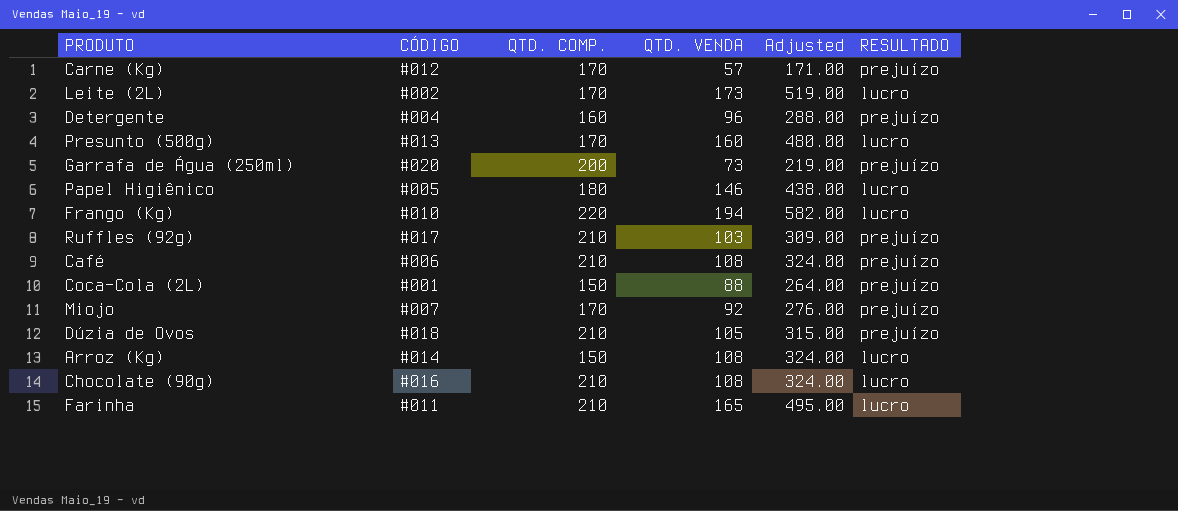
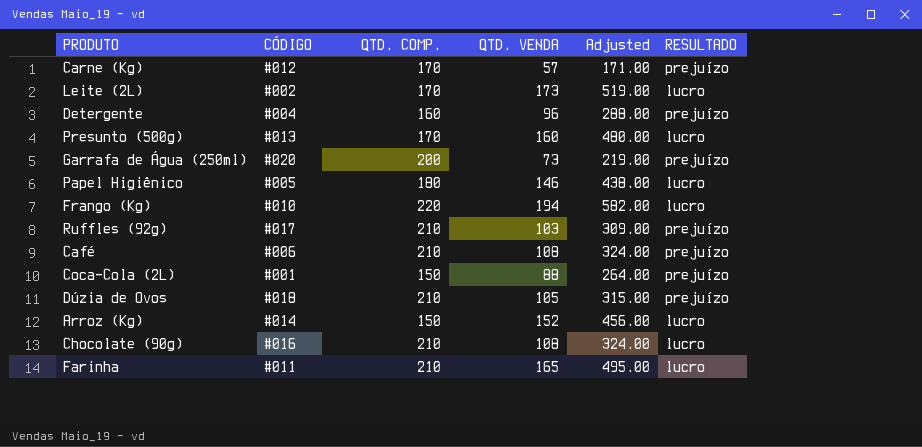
row Miojo: #007 | 170 | 92 | 276.00 | prejuízo -> none
Arroz (Kg) | QTD. VENDA: 108 -> 152
Arroz (Kg) | Adjusted: 324.00 -> 456.00

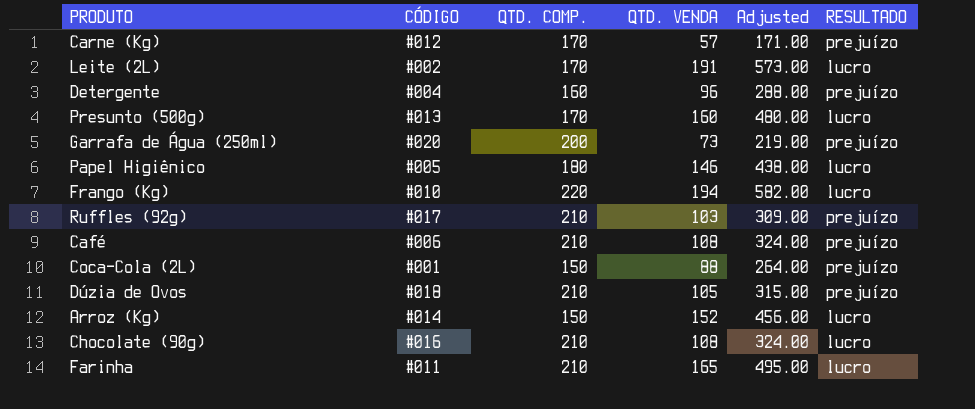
Leite (2L) | QTD. VENDA: 173 -> 191
Leite (2L) | Adjusted: 519.00 -> 573.00

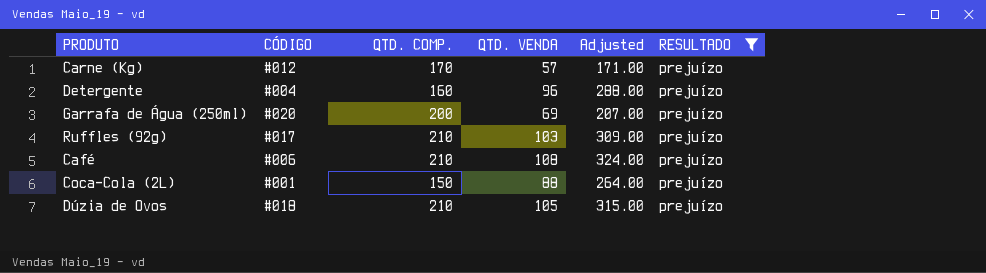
filter: none -> RESULTADO = prejuízo
Garrafa de Água (250ml) | QTD. VENDA: 73 -> 69
Garrafa de Água (250ml) | Adjusted: 219.00 -> 207.00

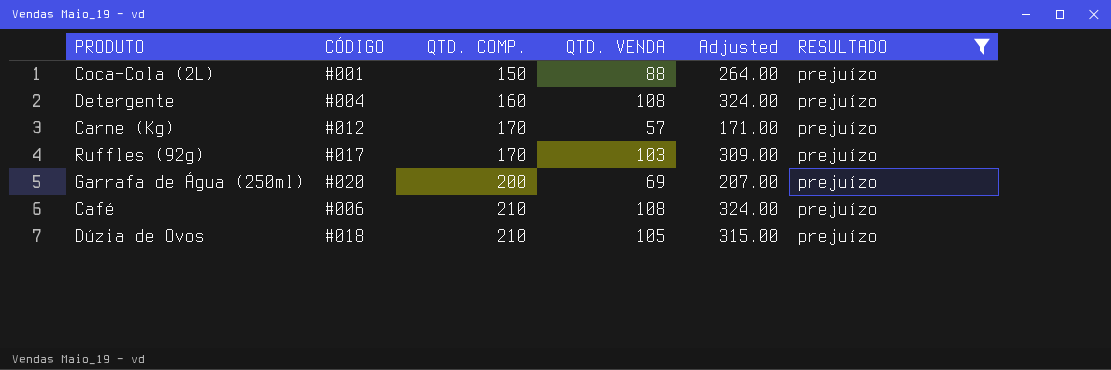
row order: none -> QTD. COMP. ascending
Detergente | QTD. VENDA: 96 -> 108
Detergente | Adjusted: 288.00 -> 324.00
Ruffles (92g) | QTD. COMP.: 210 -> 170

